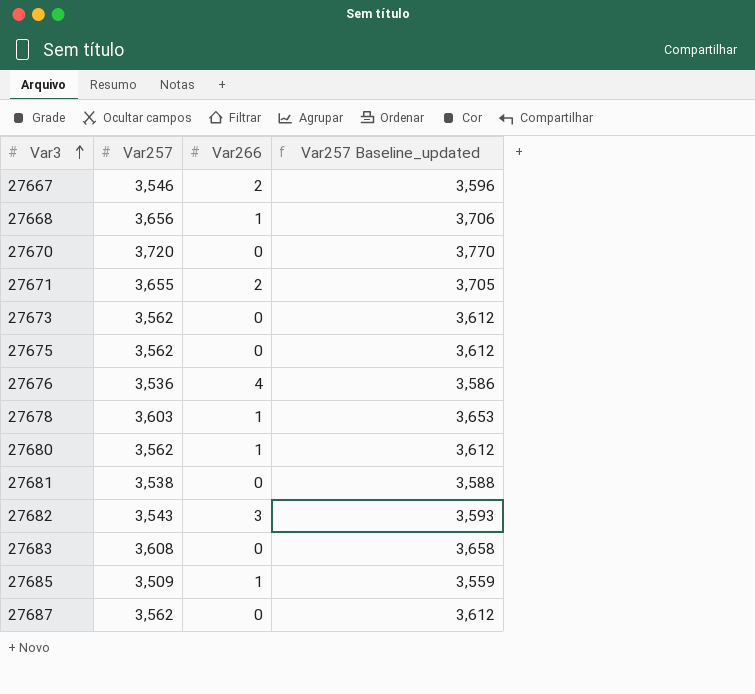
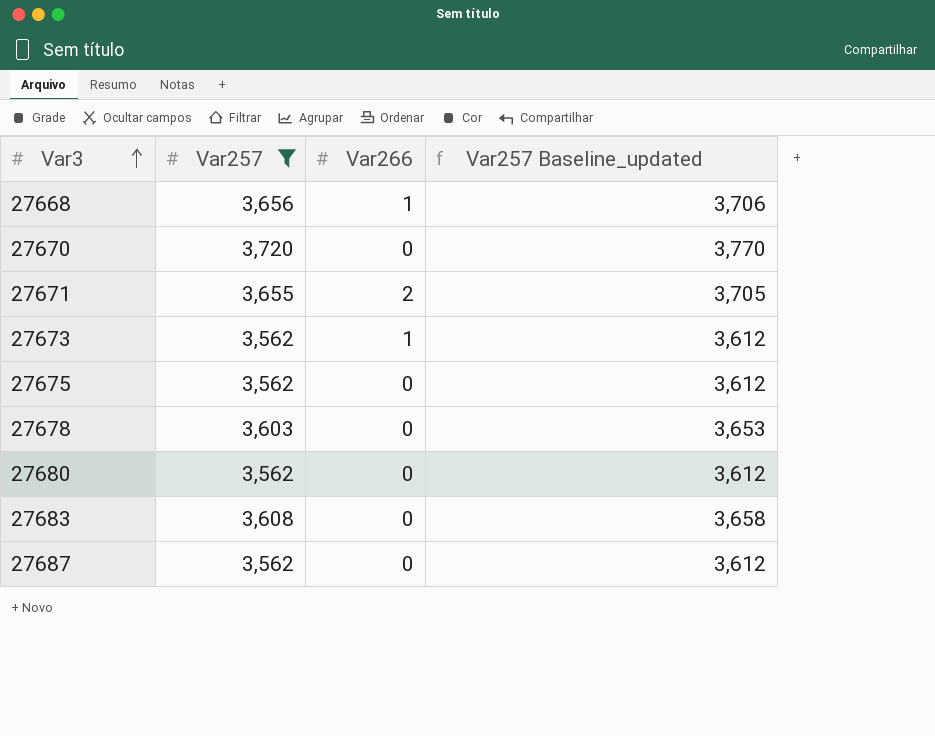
filter: none -> Var257 >= 3,562
27673 | Var266: 0 -> 1
27678 | Var266: 1 -> 0
27680 | Var266: 1 -> 0

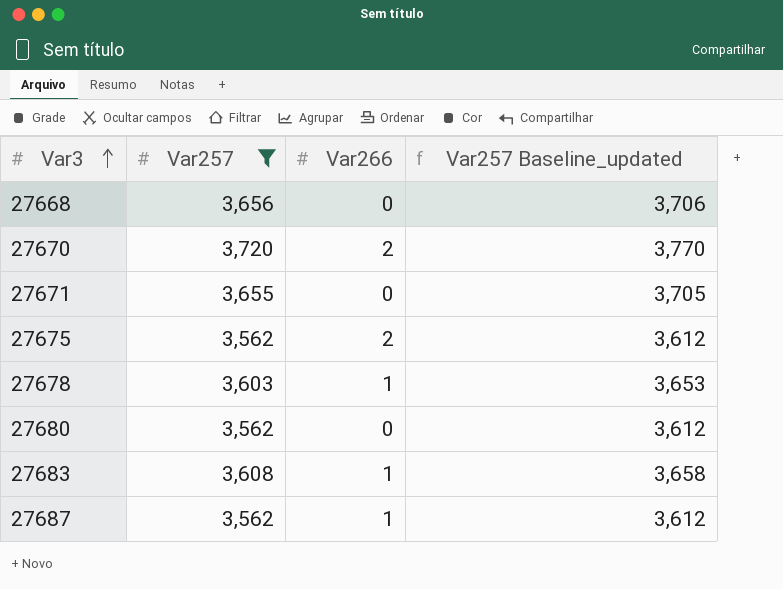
row 27673: 3,562 | 1 | 3,612 -> none
27668 | Var266: 1 -> 0
27670 | Var266: 0 -> 2
27671 | Var266: 2 -> 0
27675 | Var266: 0 -> 2
27678 | Var266: 0 -> 1
27683 | Var266: 0 -> 1
27687 | Var266: 0 -> 1

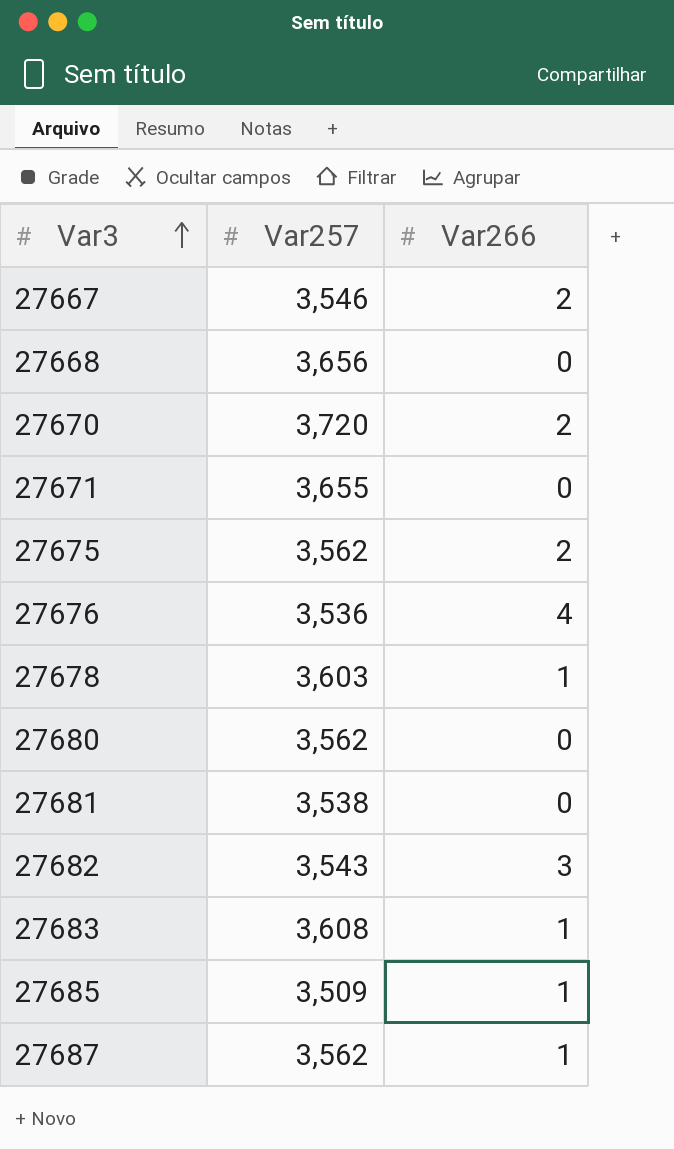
filter: Var257 >= 3,562 -> none
column Var257 Baseline_updated | formula: [Var257] + 50 -> none

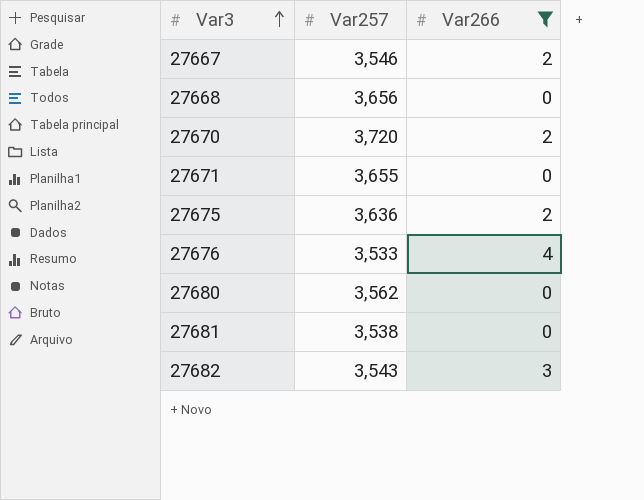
filter: none -> Var266 != 1
27675 | Var257: 3,562 -> 3,636
27676 | Var257: 3,536 -> 3,533

